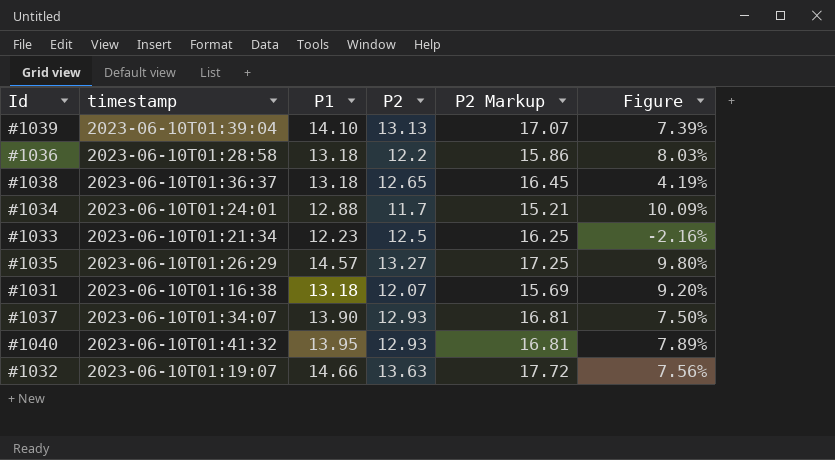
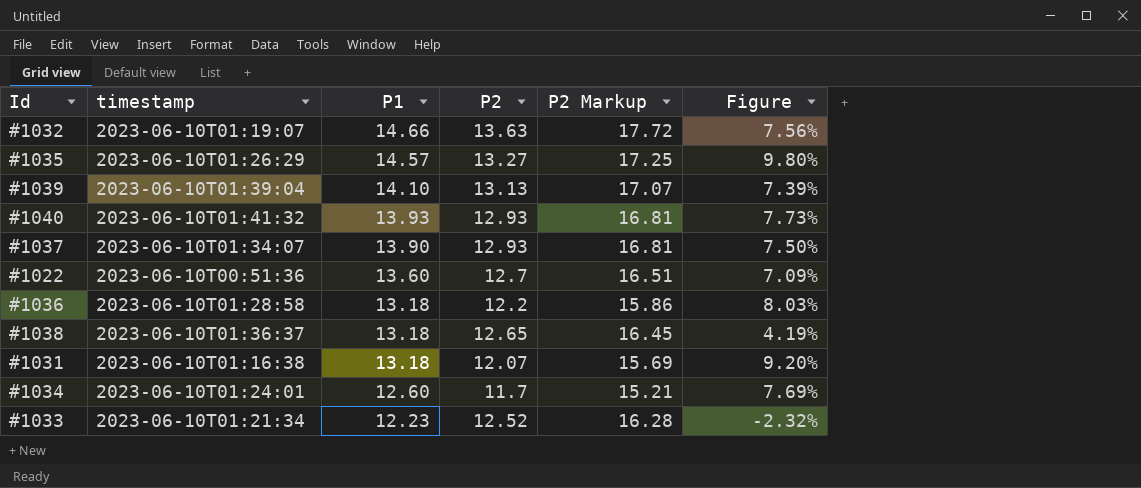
row order: none -> P1 descending
#1040 | P1: 13.95 -> 13.93
#1040 | Figure: 7.89% -> 7.73%
row #1022: none -> 2023-06-10T00:51:36 | 13.60 | 12.7 | 16.51 | 7.09%
#1034 | P1: 12.88 -> 12.60
#1034 | Figure: 10.09% -> 7.69%
#1033 | P2: 12.5 -> 12.52
#1033 | P2 Markup: 16.25 -> 16.28
#1033 | Figure: -2.16% -> -2.32%

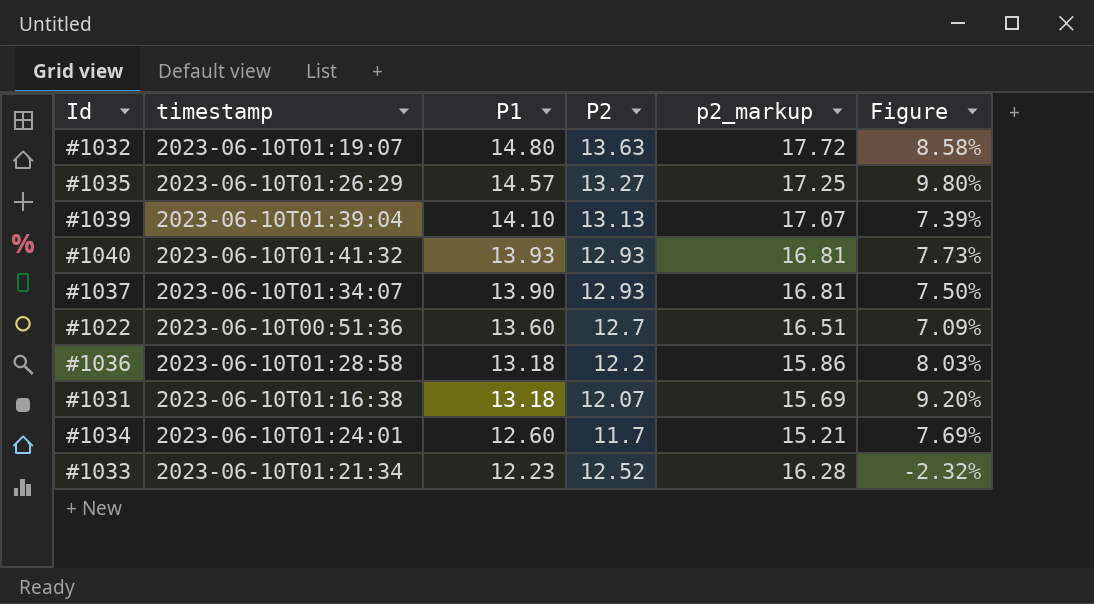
column name: P2 Markup -> p2_markup
row #1038: 2023-06-10T01:36:37 | 13.18 | 12.65 | 16.45 | 4.19% -> none
#1032 | P1: 14.66 -> 14.80
#1032 | Figure: 7.56% -> 8.58%

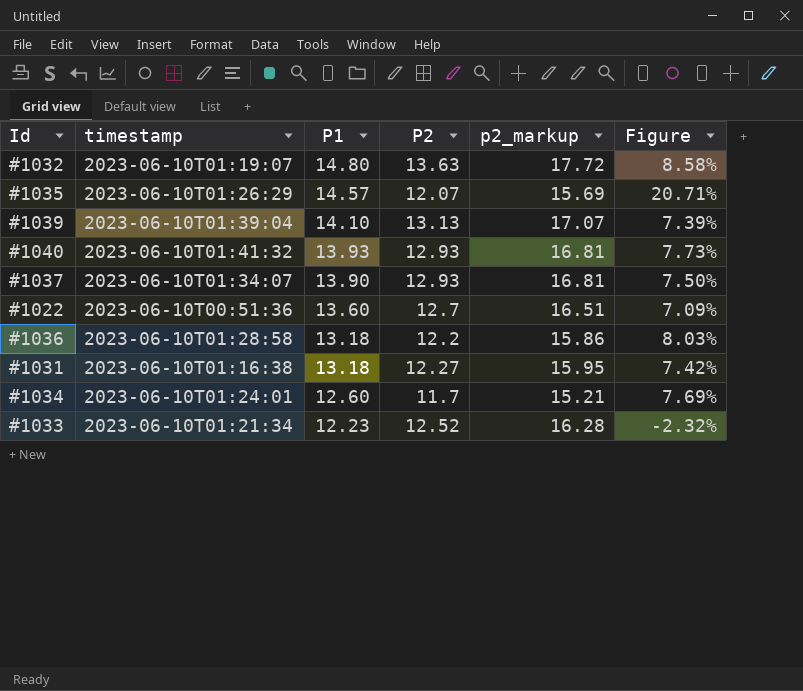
#1035 | P2: 13.27 -> 12.07
#1035 | p2_markup: 17.25 -> 15.69
#1035 | Figure: 9.80% -> 20.71%
#1031 | P2: 12.07 -> 12.27
#1031 | p2_markup: 15.69 -> 15.95
#1031 | Figure: 9.20% -> 7.42%

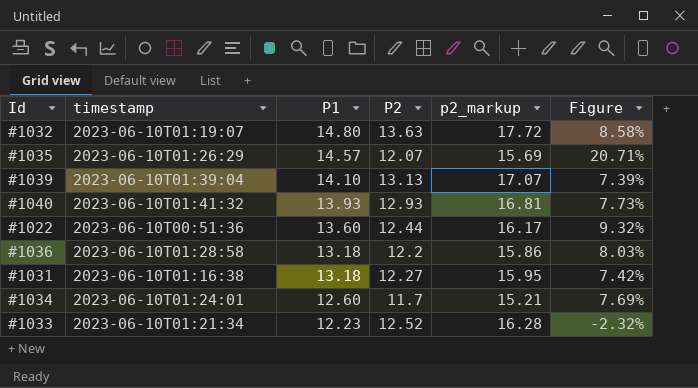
row #1037: 2023-06-10T01:34:07 | 13.90 | 12.93 | 16.81 | 7.50% -> none
#1022 | P2: 12.7 -> 12.44
#1022 | p2_markup: 16.51 -> 16.17
#1022 | Figure: 7.09% -> 9.32%

